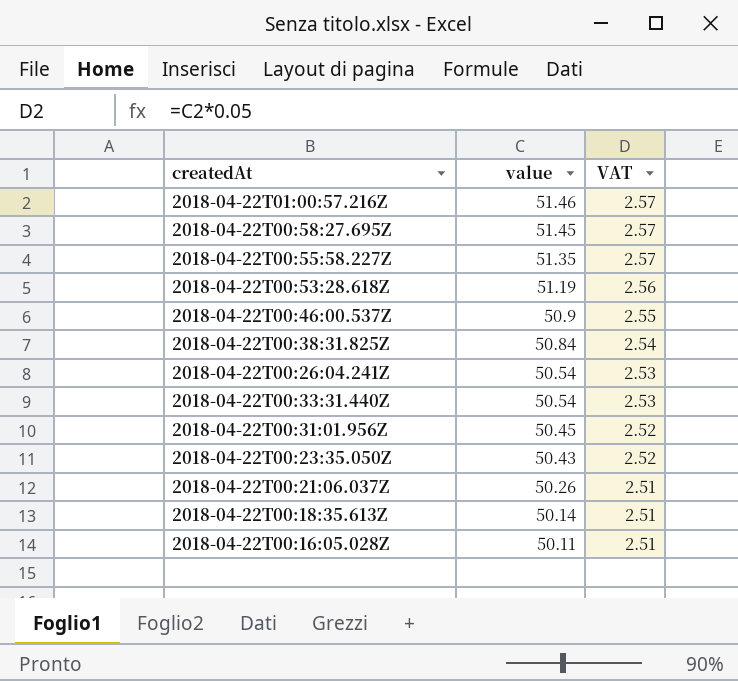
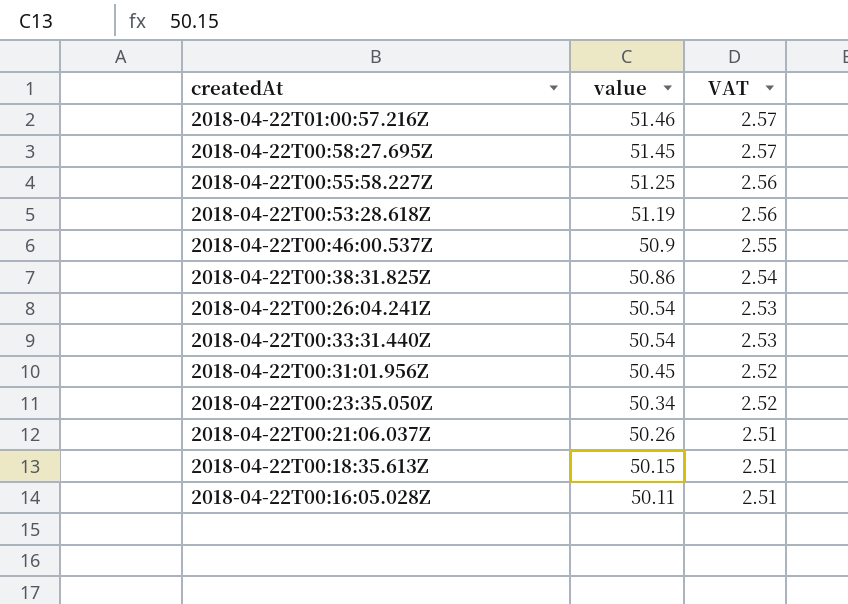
2018-04-22T00:55:58.227Z | value: 51.35 -> 51.25
2018-04-22T00:55:58.227Z | VAT: 2.57 -> 2.56
2018-04-22T00:38:31.825Z | value: 50.84 -> 50.86
2018-04-22T00:23:35.050Z | value: 50.43 -> 50.34
2018-04-22T00:18:35.613Z | value: 50.14 -> 50.15

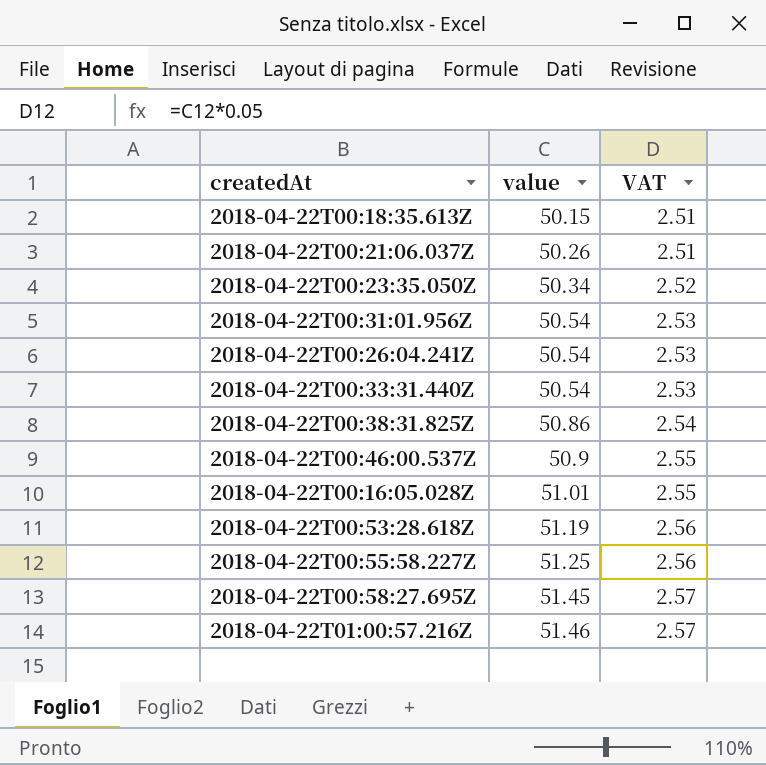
row order: value descending -> value ascending
2018-04-22T00:31:01.956Z | value: 50.45 -> 50.54
2018-04-22T00:31:01.956Z | VAT: 2.52 -> 2.53
2018-04-22T00:16:05.028Z | value: 50.11 -> 51.01
2018-04-22T00:16:05.028Z | VAT: 2.51 -> 2.55

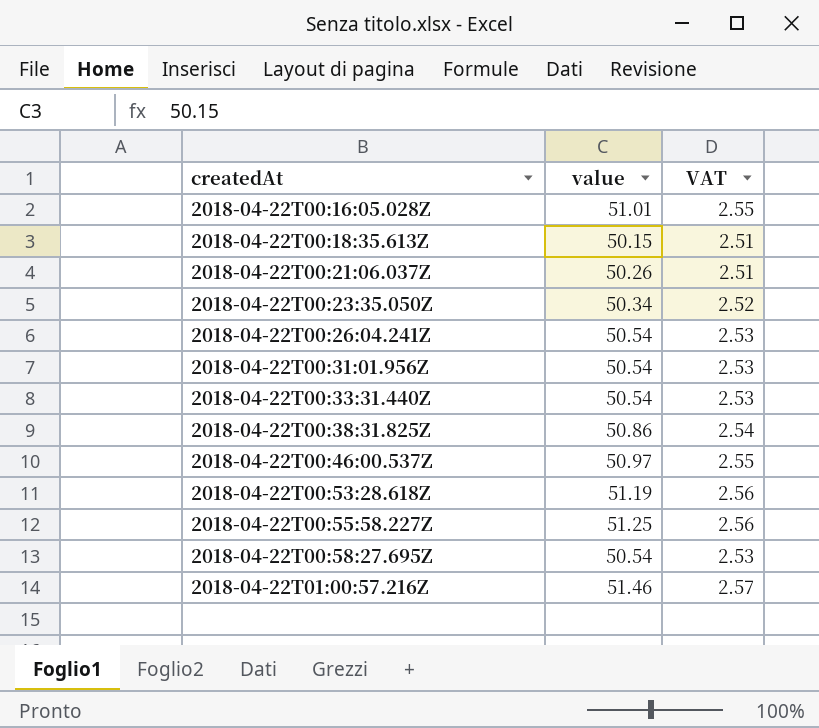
row order: value ascending -> createdAt ascending
2018-04-22T00:46:00.537Z | value: 50.9 -> 50.97
2018-04-22T00:58:27.695Z | value: 51.45 -> 50.54
2018-04-22T00:58:27.695Z | VAT: 2.57 -> 2.53

